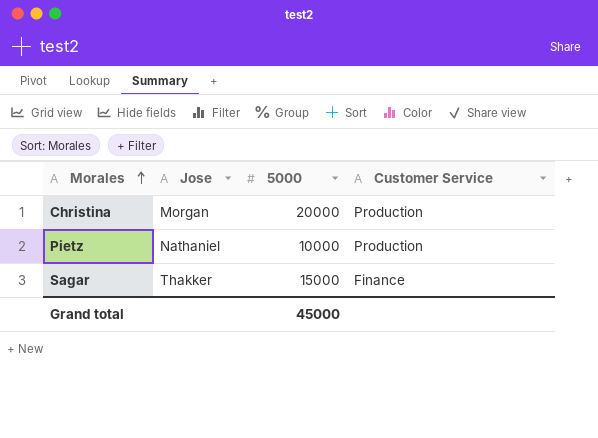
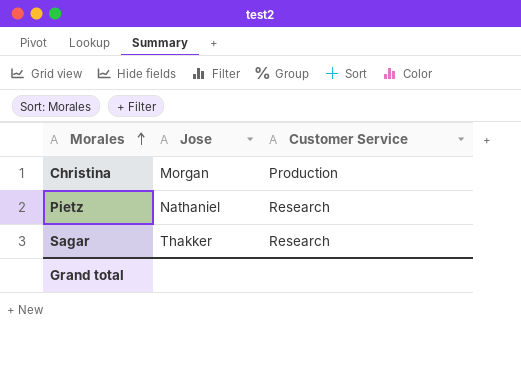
column 5000 | position: 3 -> none
Pietz | Customer Service: Production -> Research
Sagar | Customer Service: Finance -> Research

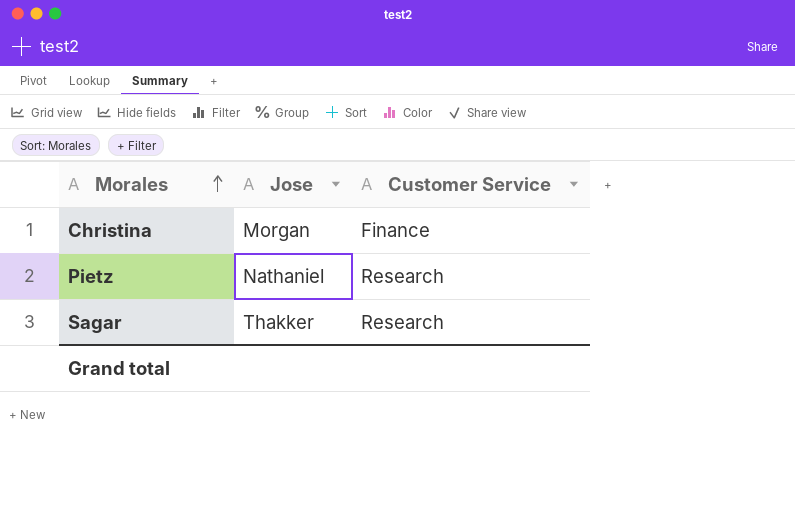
Christina | Customer Service: Production -> Finance

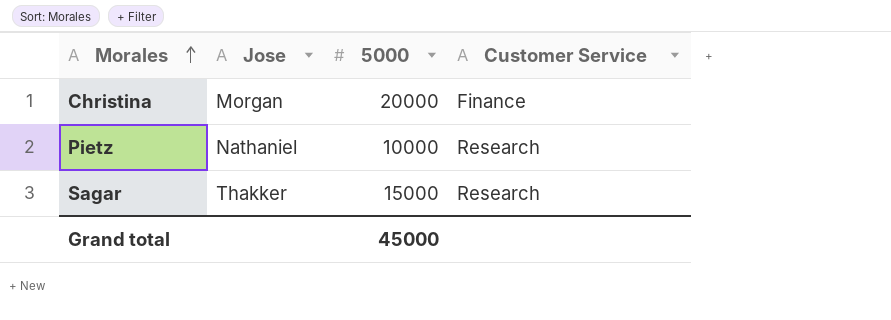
column 5000 | position: none -> 3

